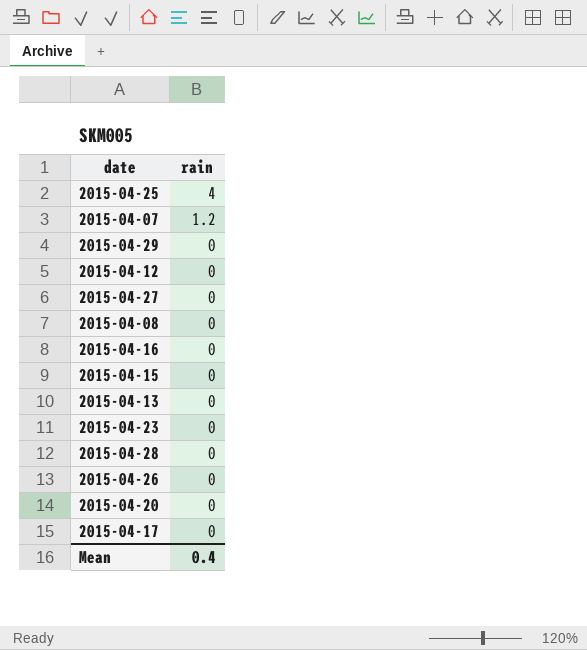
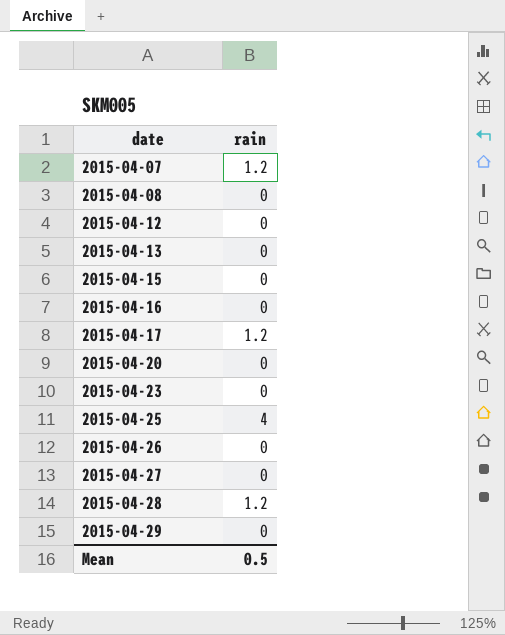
row order: rain descending -> date ascending
2015-04-17 | rain: 0 -> 1.2
2015-04-28 | rain: 0 -> 1.2
Mean | rain: 0.4 -> 0.5

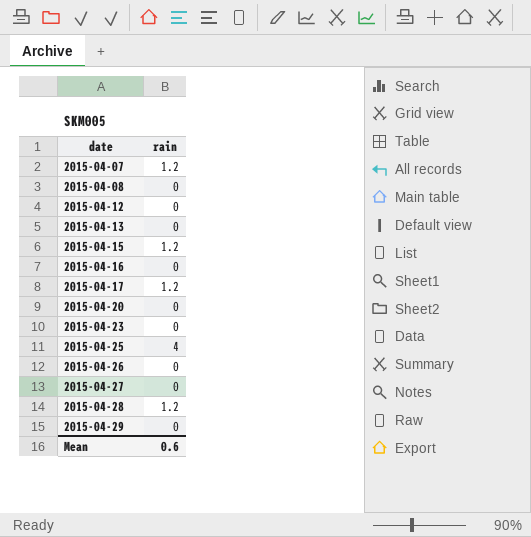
2015-04-15 | rain: 0 -> 1.2
Mean | rain: 0.5 -> 0.6

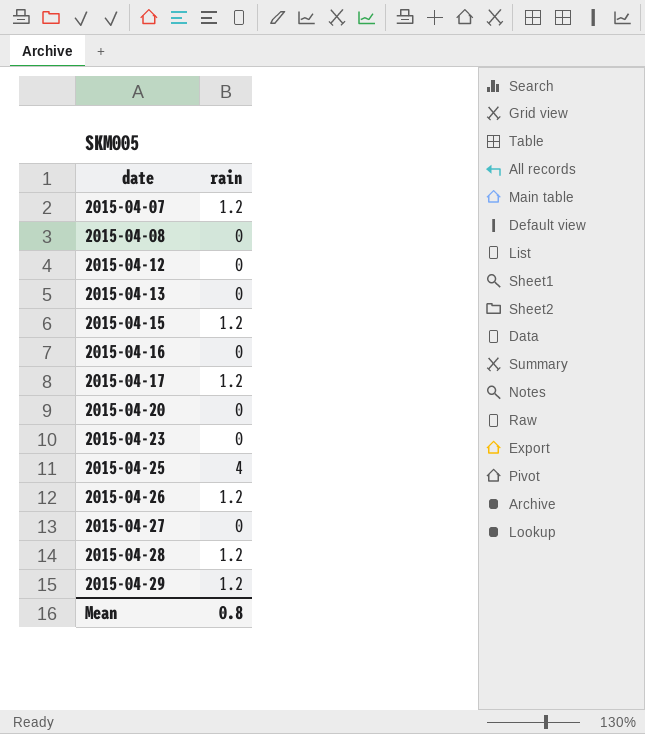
2015-04-26 | rain: 0 -> 1.2
2015-04-29 | rain: 0 -> 1.2
Mean | rain: 0.6 -> 0.8

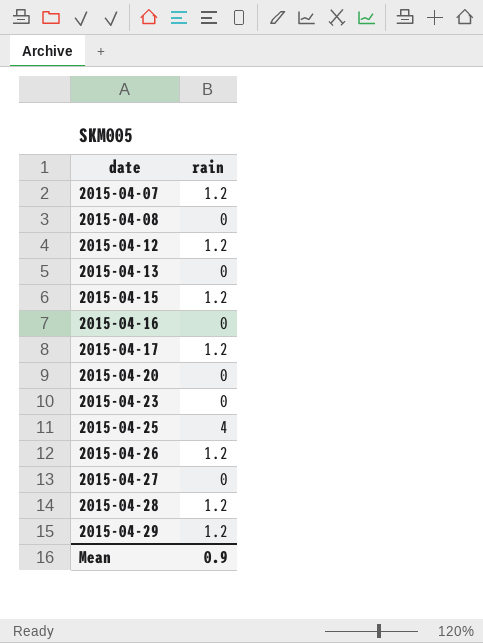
2015-04-12 | rain: 0 -> 1.2
Mean | rain: 0.8 -> 0.9

